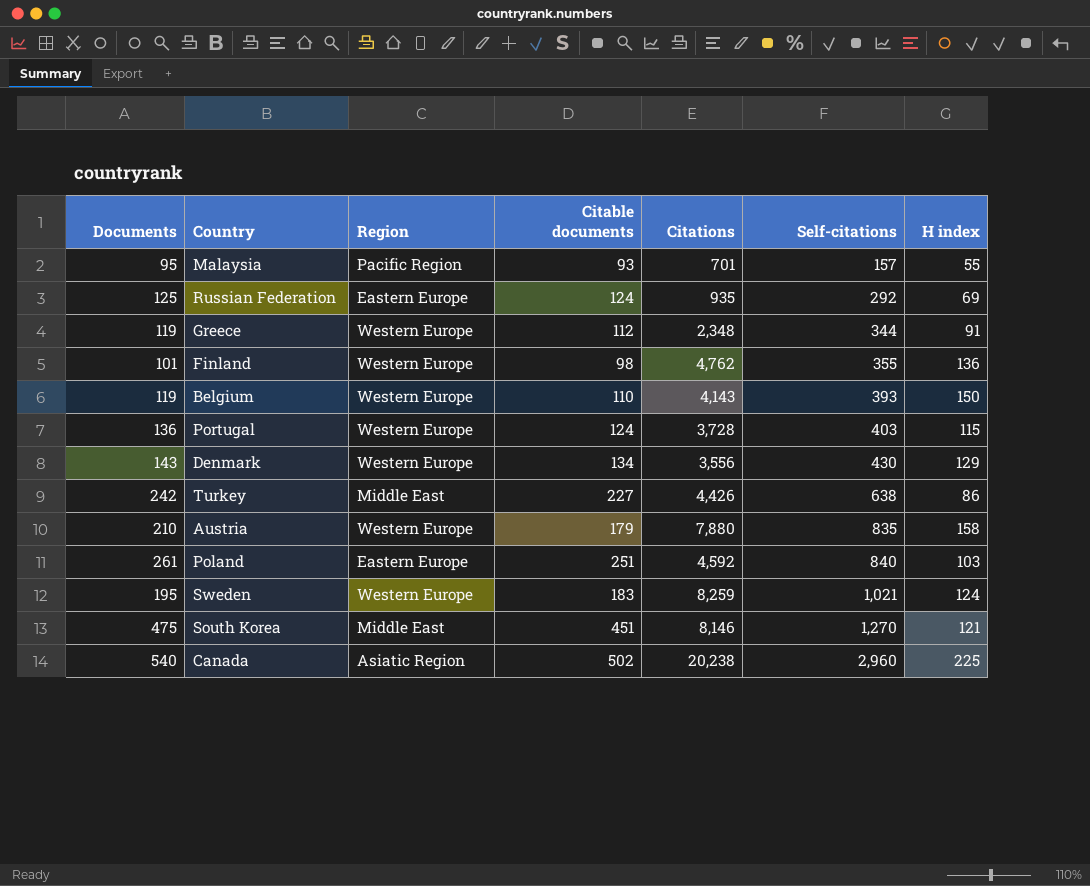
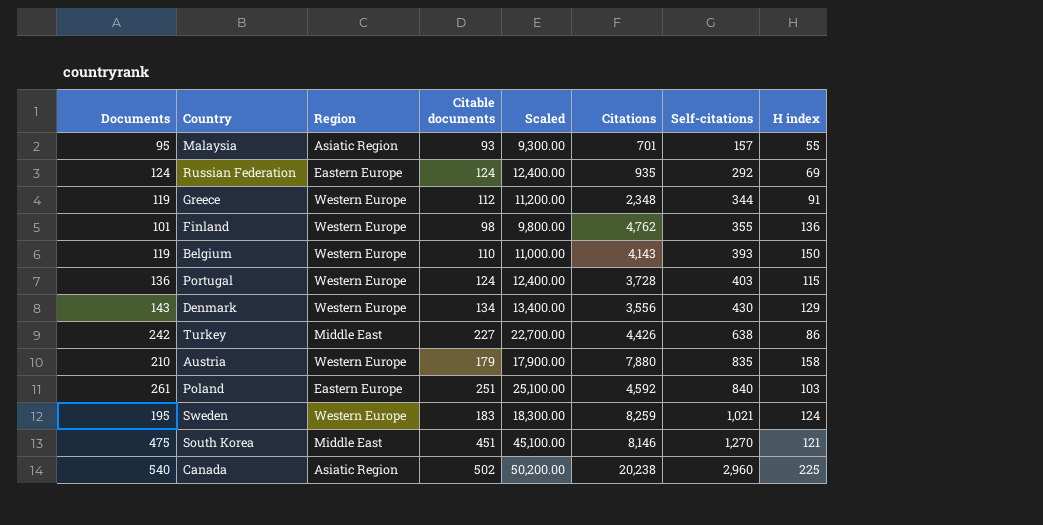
column Scaled | formula: none -> [Citable documents] * 100
Malaysia | Region: Pacific Region -> Asiatic Region
Russian Federation | Documents: 125 -> 124

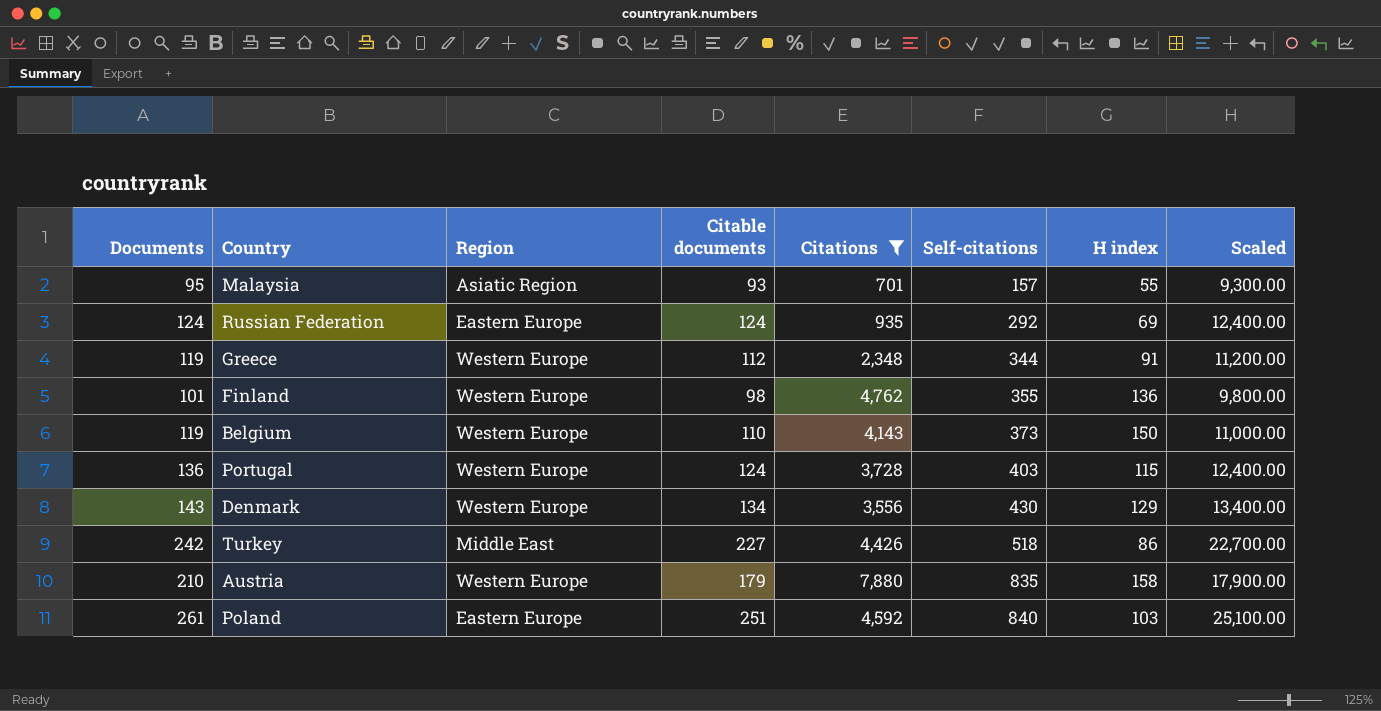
filter: none -> Citations <= 7,880
column Scaled | position: 5 -> 8
Belgium | Self-citations: 393 -> 373
Turkey | Self-citations: 638 -> 518

